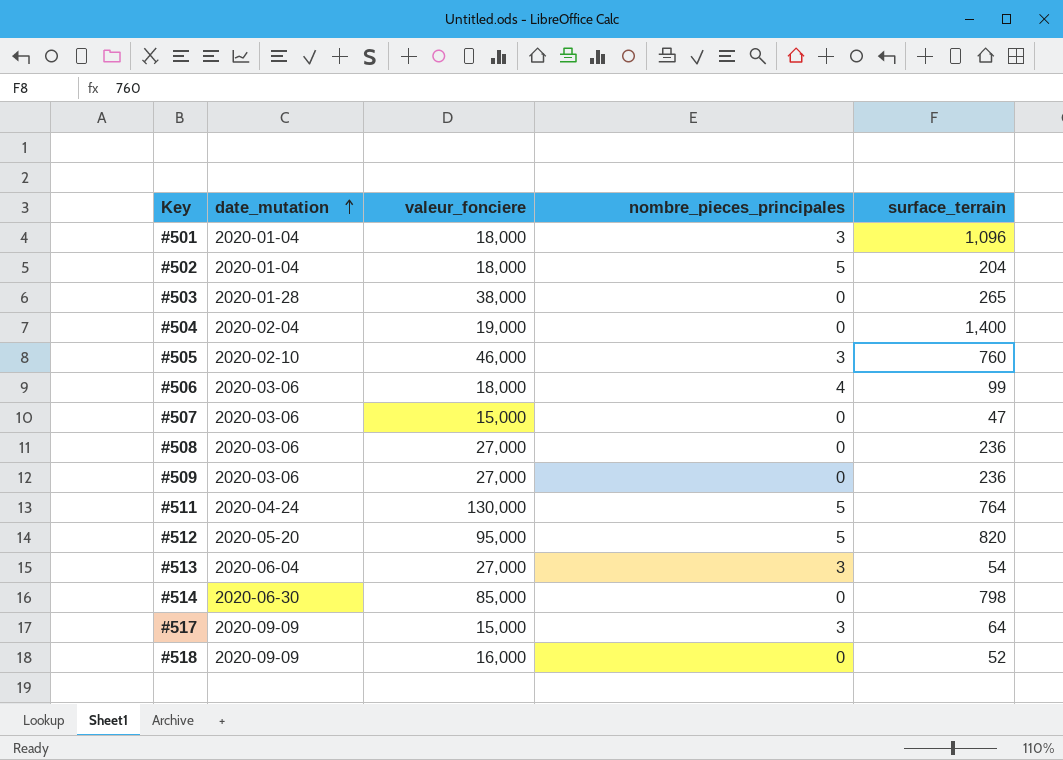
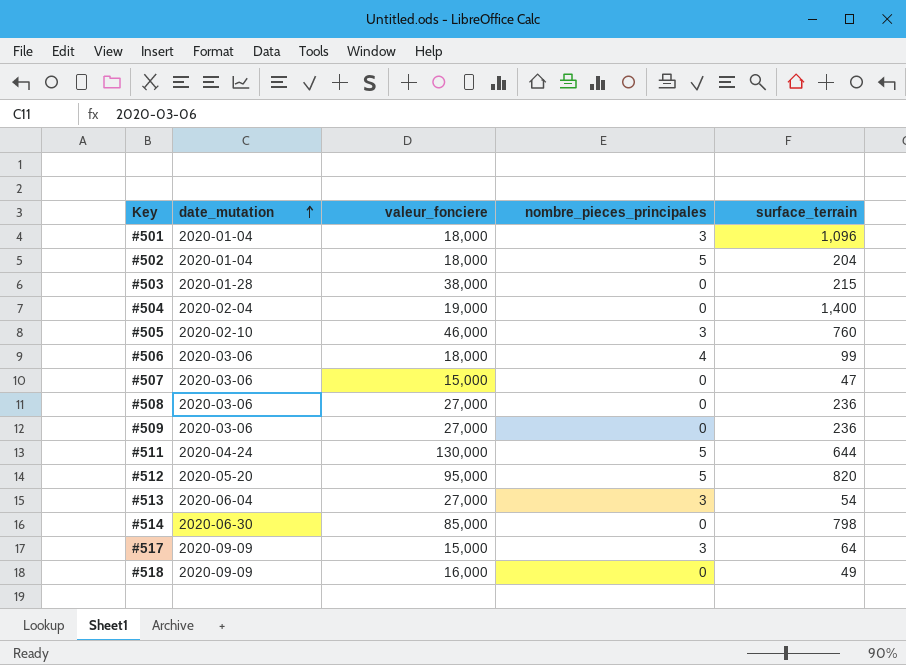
#503 | surface_terrain: 265 -> 215
#511 | surface_terrain: 764 -> 644
#518 | surface_terrain: 52 -> 49

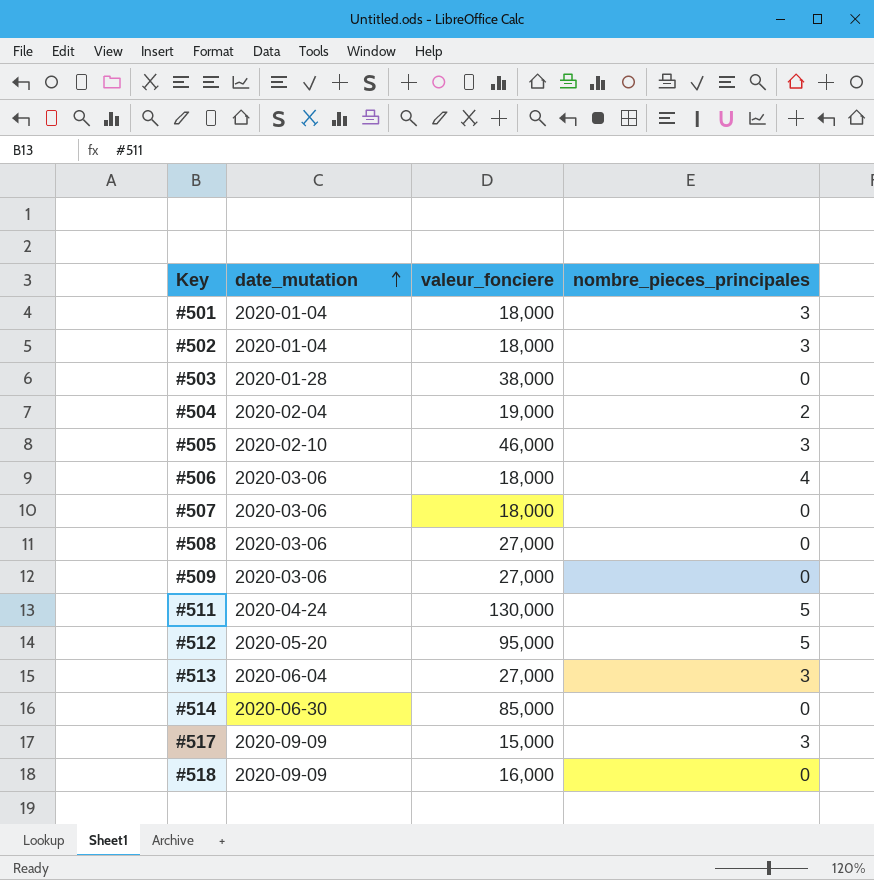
column surface_terrain | position: 5 -> none
#502 | nombre_pieces_principales: 5 -> 3
#504 | nombre_pieces_principales: 0 -> 2
#507 | valeur_fonciere: 15,000 -> 18,000

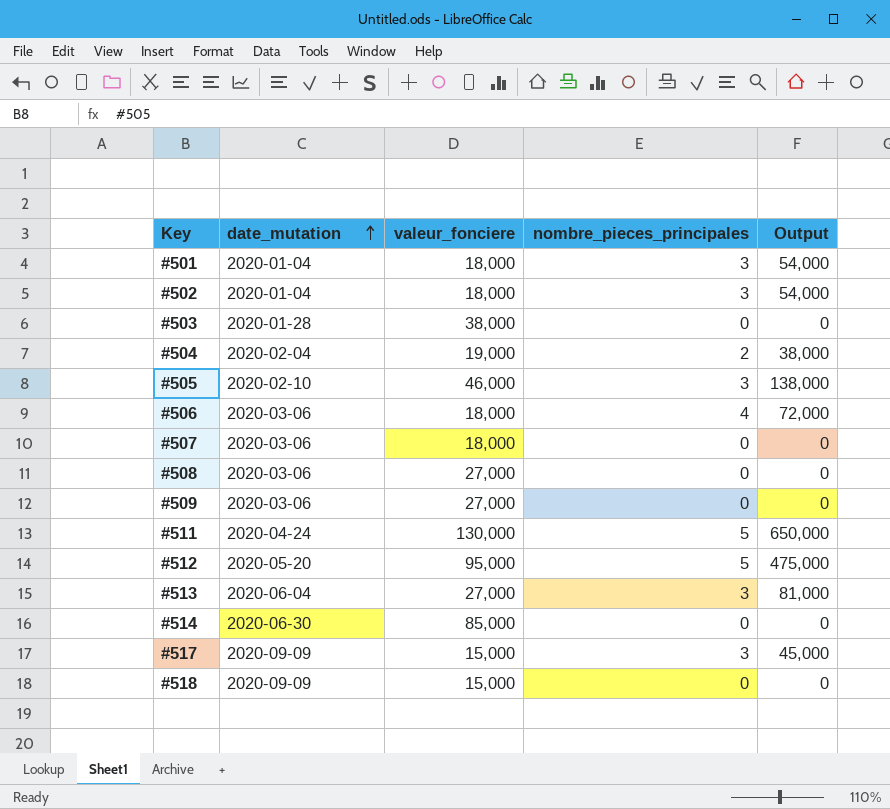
column Output | formula: none -> [valeur_fonciere] * [nombre_pieces_principales]
#518 | valeur_fonciere: 16,000 -> 15,000

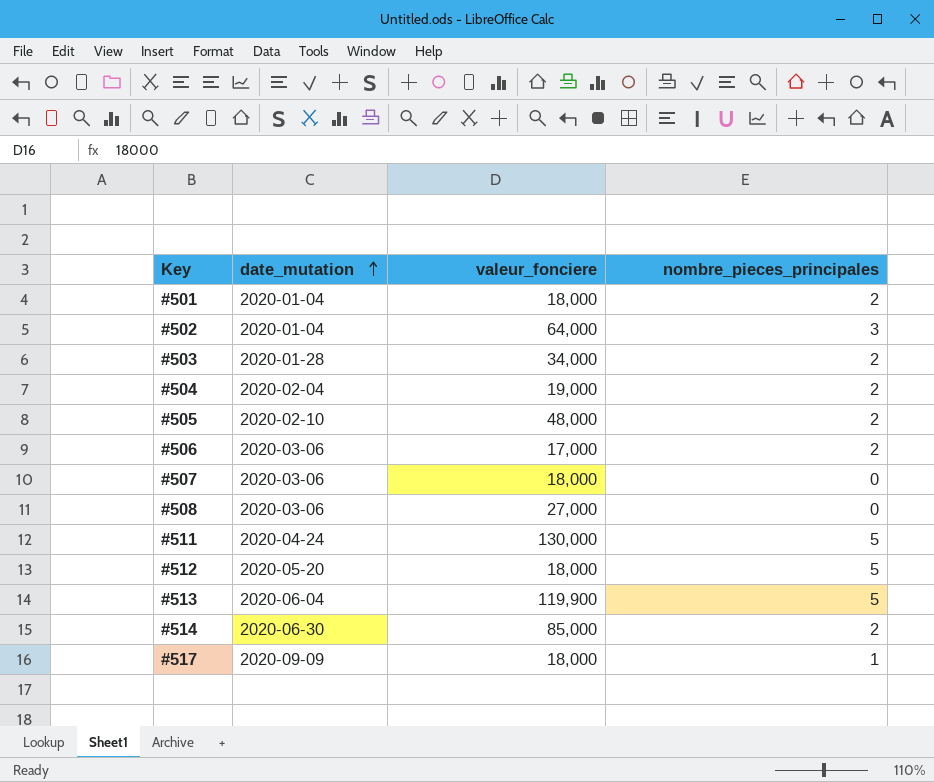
column Output | formula: [valeur_fonciere] * [nombre_pieces_principales] -> none
row #509: 2020-03-06 | 27,000 | 0 | 0 -> none
row #518: 2020-09-09 | 15,000 | 0 | 0 -> none
#501 | nombre_pieces_principales: 3 -> 2
#502 | valeur_fonciere: 18,000 -> 64,000
#503 | valeur_fonciere: 38,000 -> 34,000
#503 | nombre_pieces_principales: 0 -> 2
#505 | valeur_fonciere: 46,000 -> 48,000
#505 | nombre_pieces_principales: 3 -> 2
#506 | valeur_fonciere: 18,000 -> 17,000
#506 | nombre_pieces_principales: 4 -> 2
#512 | valeur_fonciere: 95,000 -> 18,000
#513 | valeur_fonciere: 27,000 -> 119,900
#513 | nombre_pieces_principales: 3 -> 5
#514 | nombre_pieces_principales: 0 -> 2
#517 | valeur_fonciere: 15,000 -> 18,000
#517 | nombre_pieces_principales: 3 -> 1

